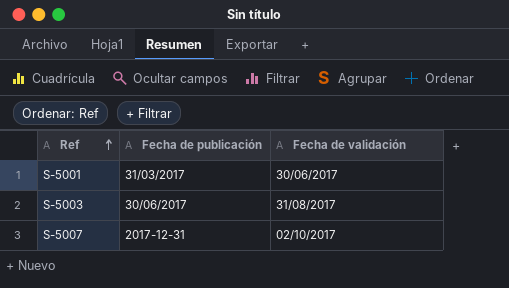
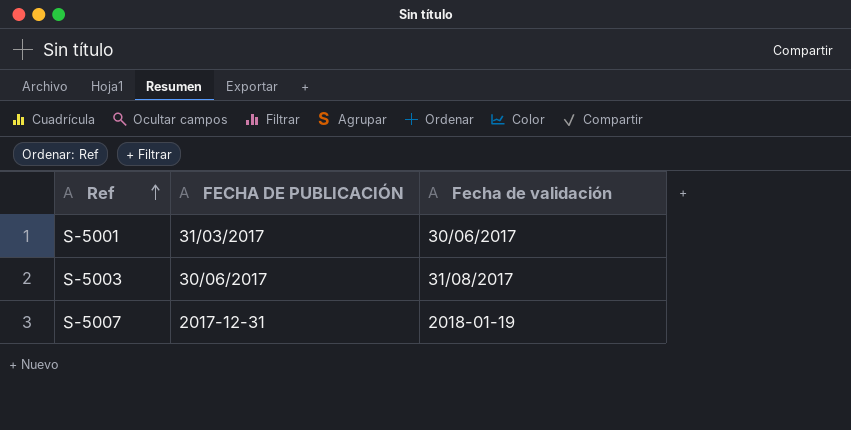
column name: Fecha de publicación -> FECHA DE PUBLICACIÓN
S-5007 | Fecha de validación: 02/10/2017 -> 2018-01-19

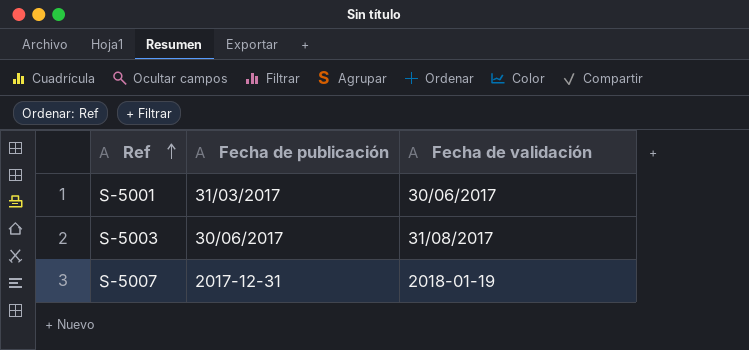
column name: FECHA DE PUBLICACIÓN -> Fecha de publicación

